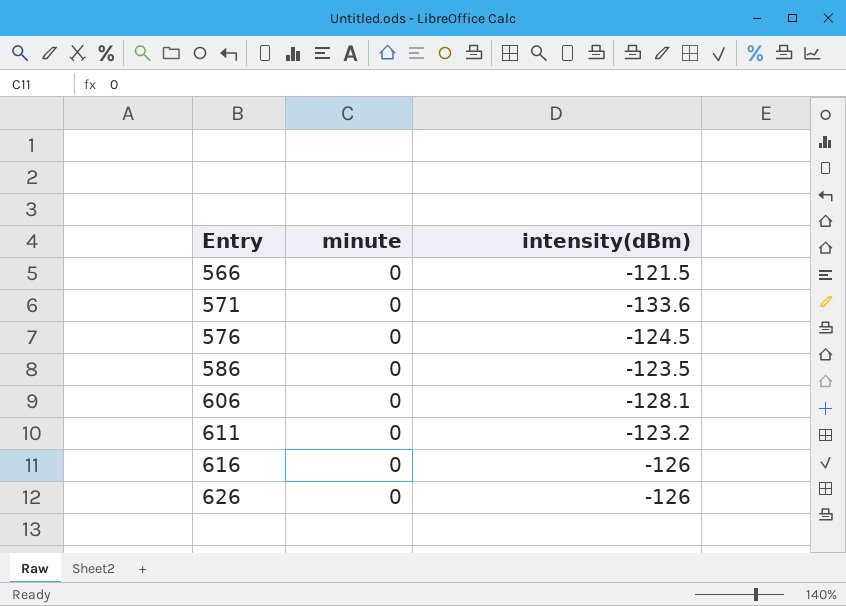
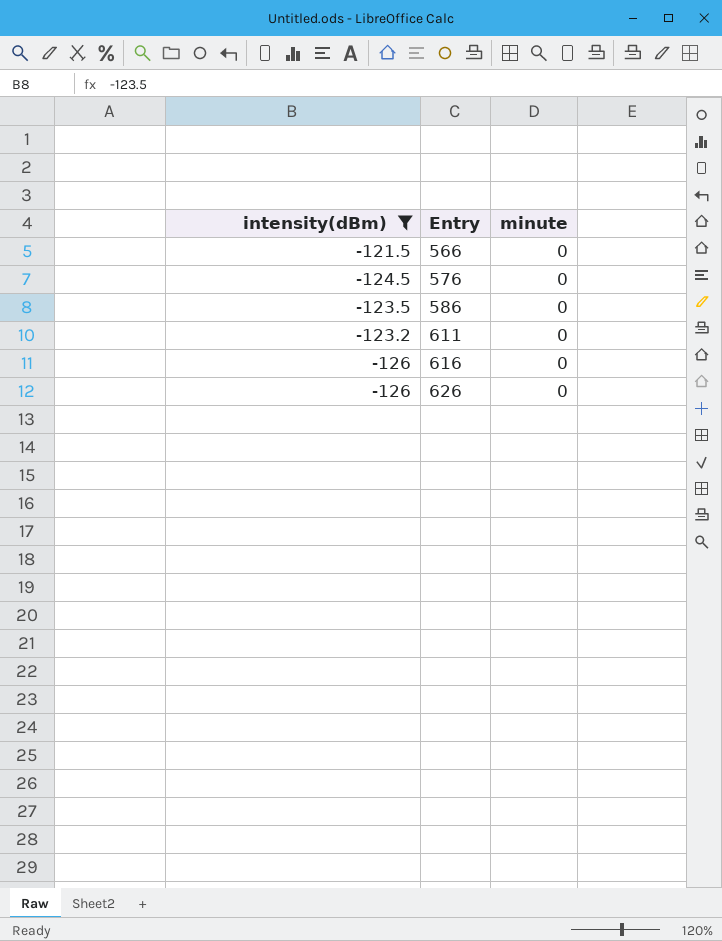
filter: none -> intensity(dBm) >= -126
column intensity(dBm) | position: 3 -> 1

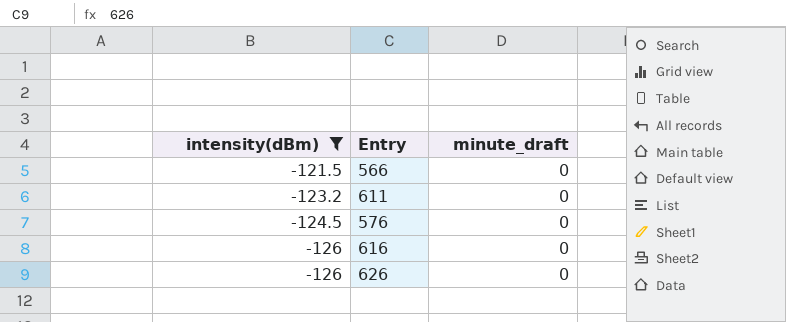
row order: Entry ascending -> intensity(dBm) descending
column name: minute -> minute_draft
row 586: -123.5 | 0 -> none

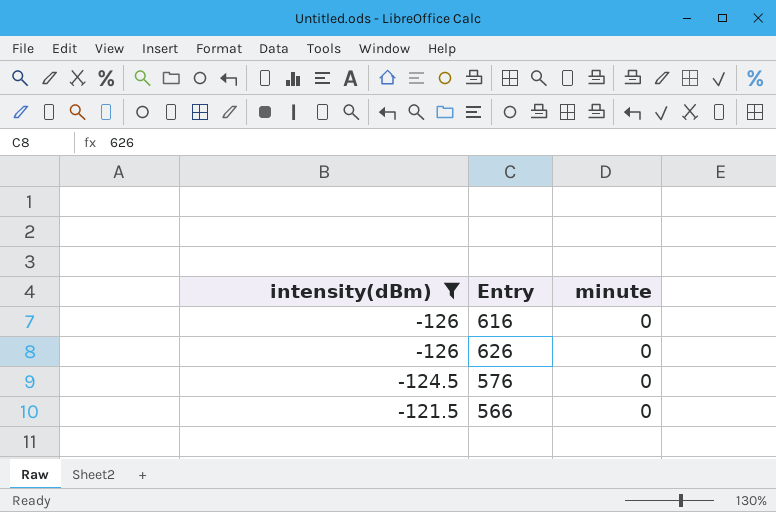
row order: intensity(dBm) descending -> intensity(dBm) ascending
column name: minute_draft -> minute
row 611: -123.2 | 0 -> none

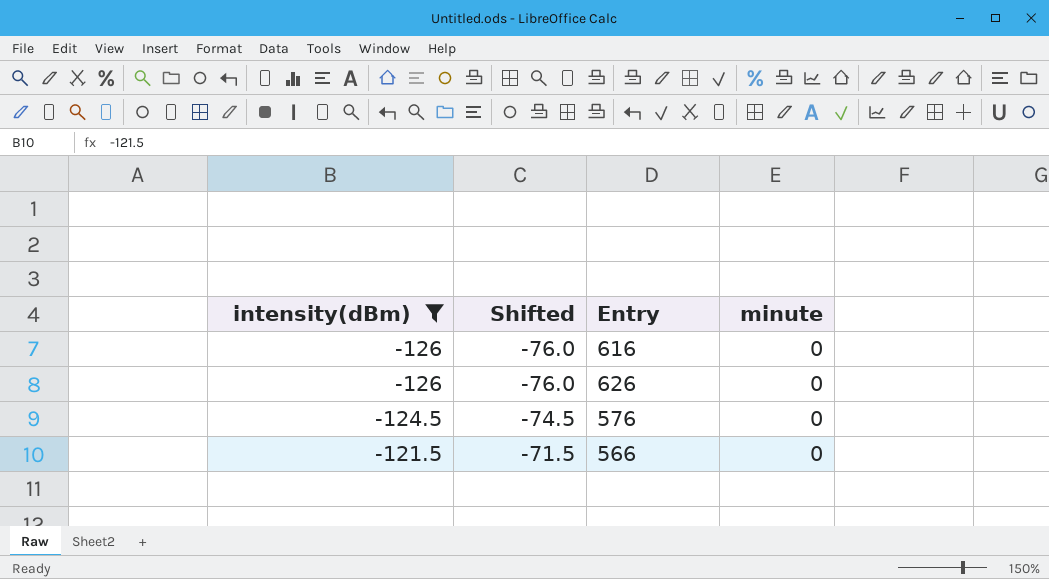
column Shifted | formula: none -> [intensity(dBm)] + 50

